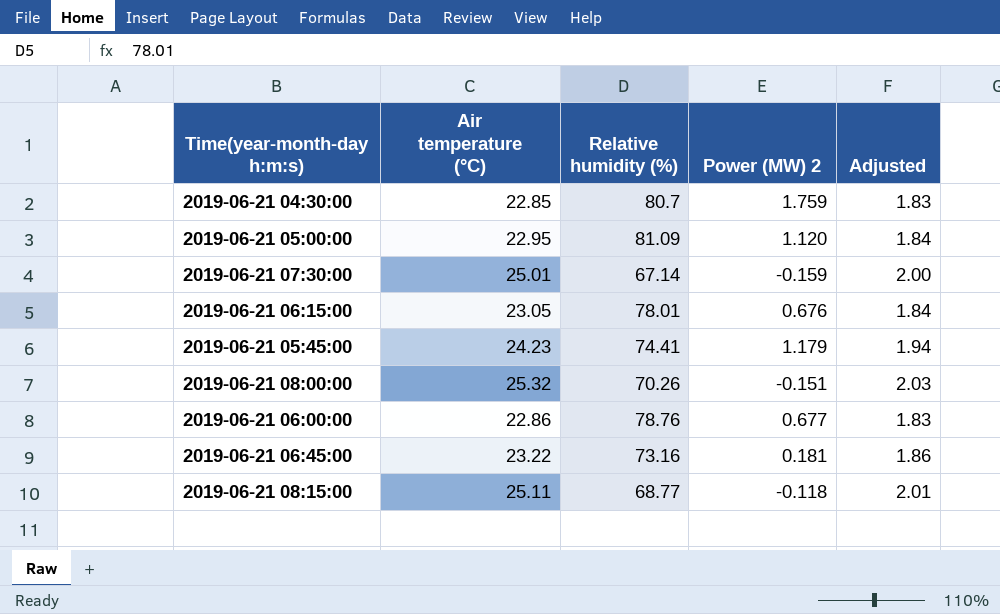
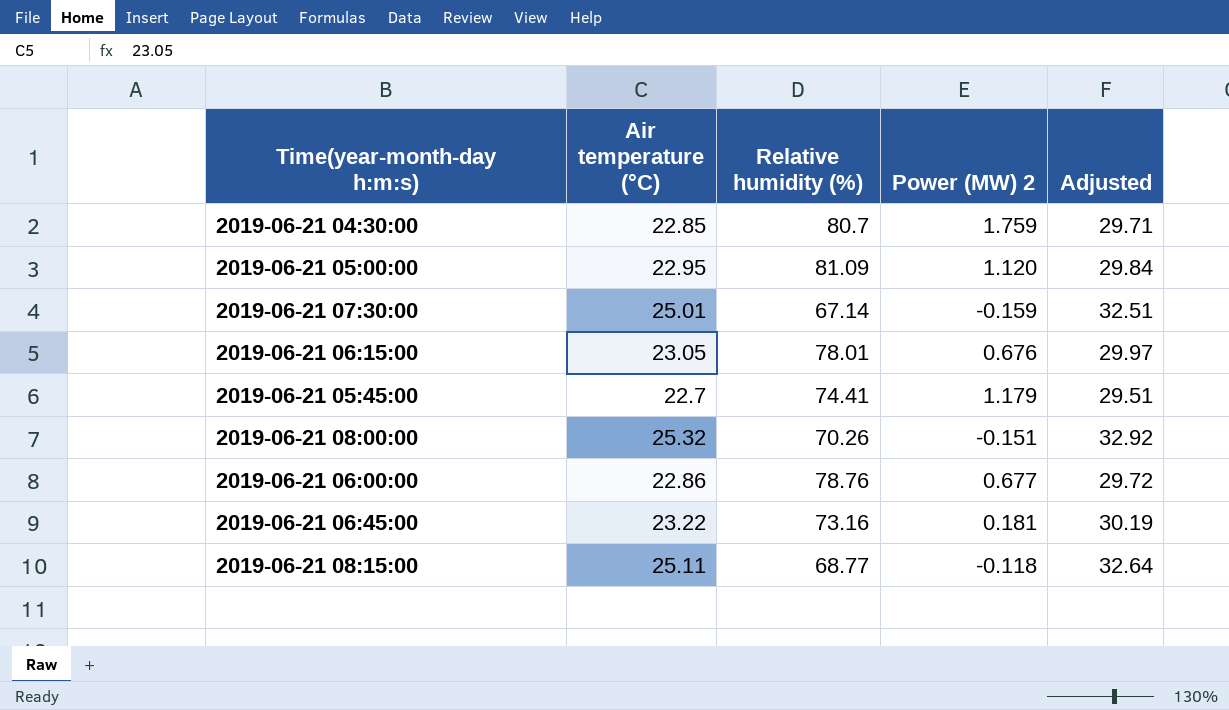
column Adjusted | formula: [Air temperature (°C)] * 0.08 -> [Air temperature (°C)] * 1.3
2019-06-21 05:45:00 | Air temperature (°C): 24.23 -> 22.7

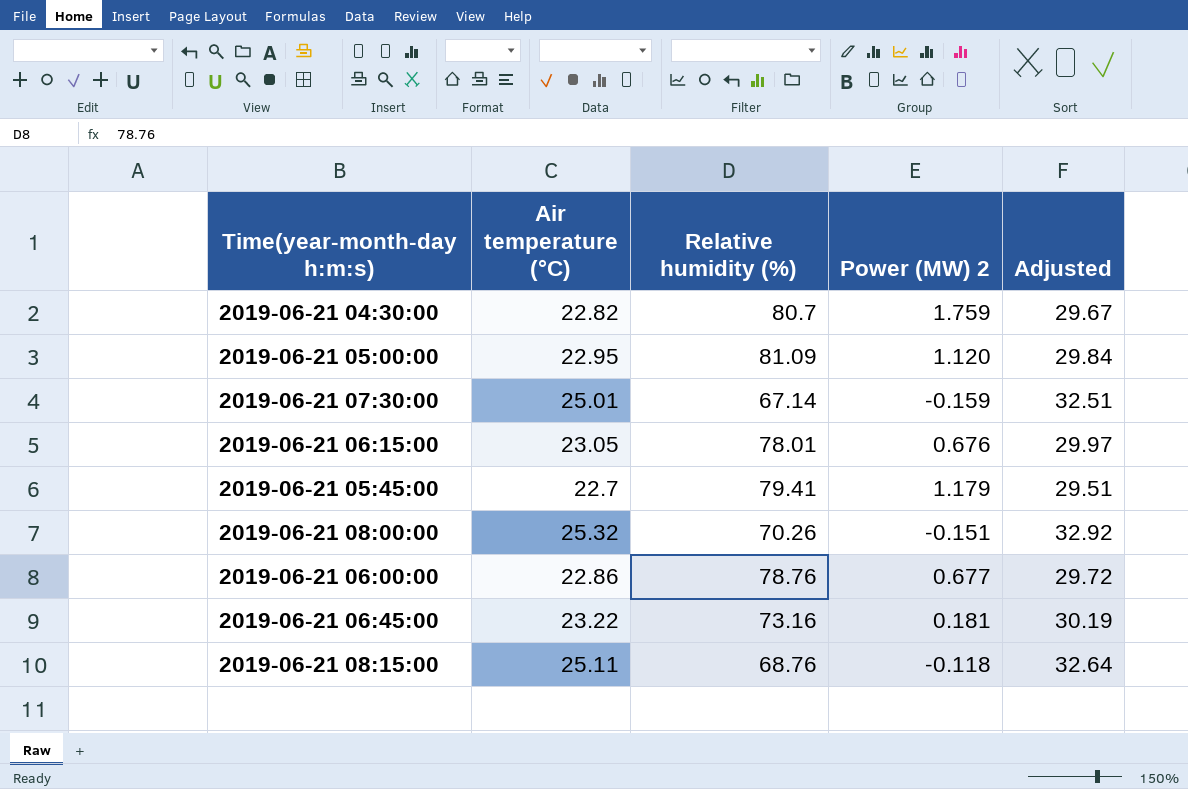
2019-06-21 04:30:00 | Air temperature (°C): 22.85 -> 22.82
2019-06-21 04:30:00 | Adjusted: 29.71 -> 29.67
2019-06-21 05:45:00 | Relative humidity (%): 74.41 -> 79.41
2019-06-21 08:15:00 | Relative humidity (%): 68.77 -> 68.76

